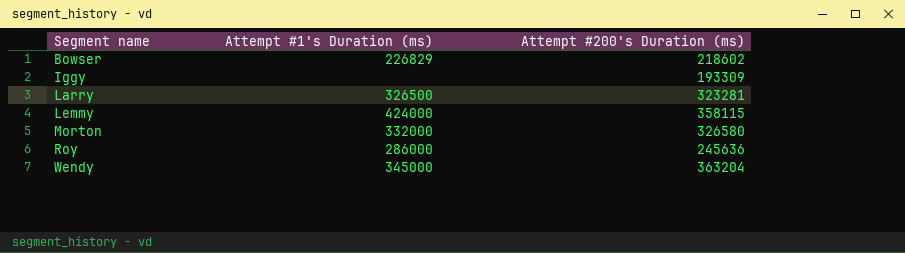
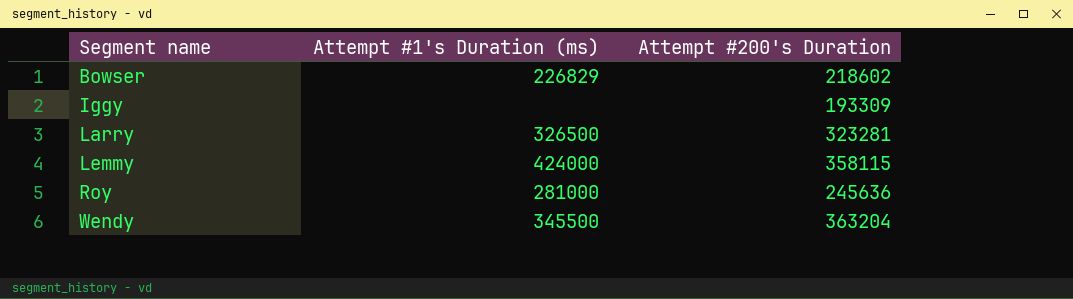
column name: Attempt #200's Duration (ms) -> Attempt #200's Duration
row Morton: 332000 | 326580 -> none
Roy | Attempt #1's Duration (ms): 286000 -> 281000
Wendy | Attempt #1's Duration (ms): 345000 -> 345500

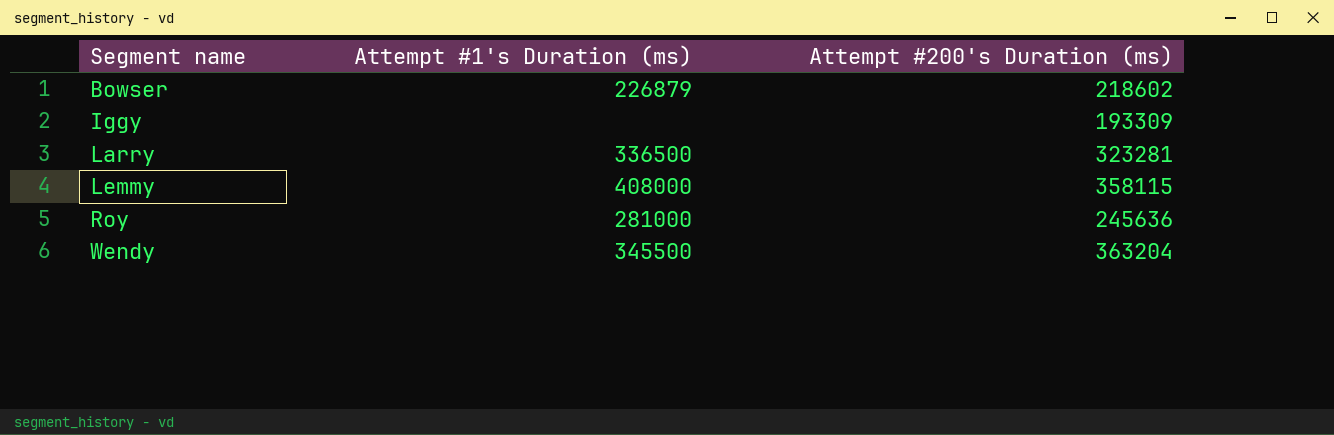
column name: Attempt #200's Duration -> Attempt #200's Duration (ms)
Bowser | Attempt #1's Duration (ms): 226829 -> 226879
Larry | Attempt #1's Duration (ms): 326500 -> 336500
Lemmy | Attempt #1's Duration (ms): 424000 -> 408000

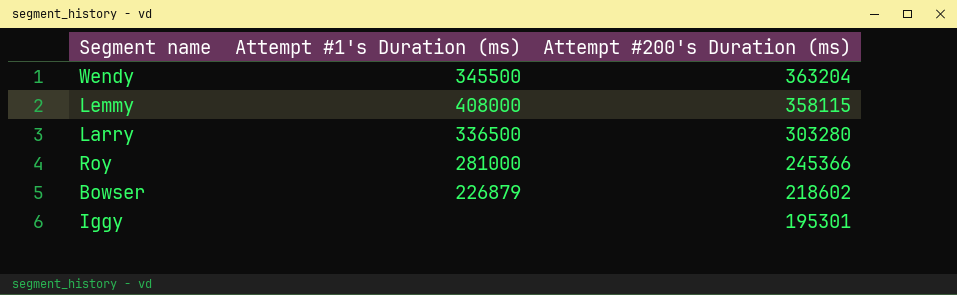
row order: Segment name ascending -> Attempt #200's Duration (ms) descending
Larry | Attempt #200's Duration (ms): 323281 -> 303280
Roy | Attempt #200's Duration (ms): 245636 -> 245366
Iggy | Attempt #200's Duration (ms): 193309 -> 195301

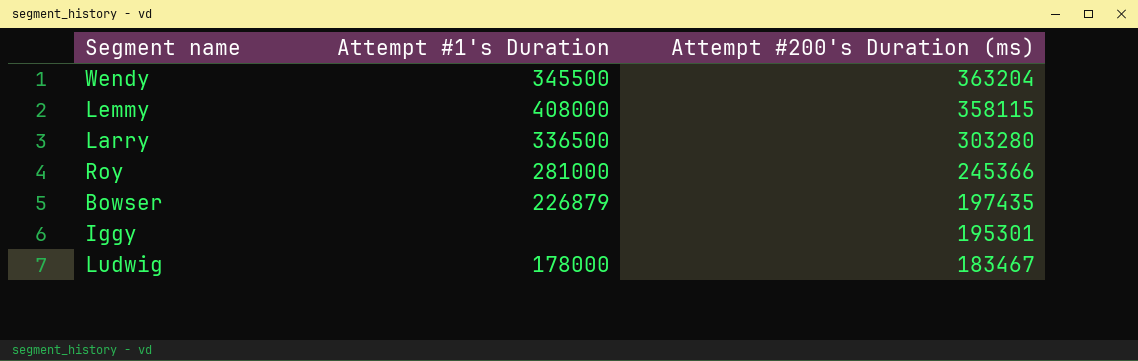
column name: Attempt #1's Duration (ms) -> Attempt #1's Duration
Bowser | Attempt #200's Duration (ms): 218602 -> 197435
row Ludwig: none -> 178000 | 183467

